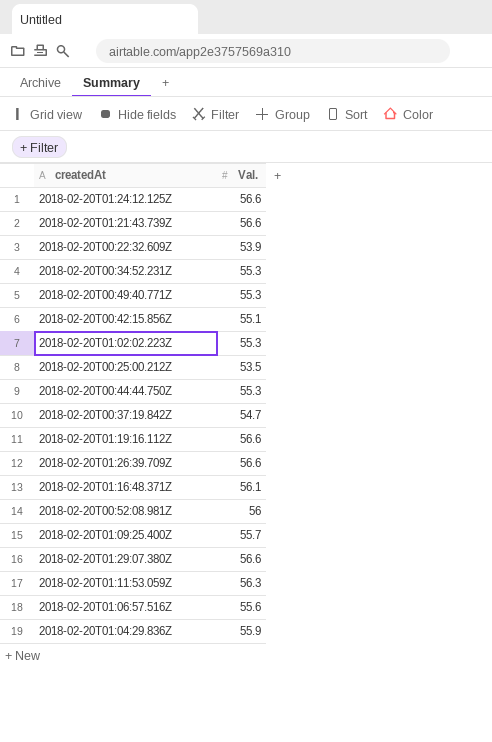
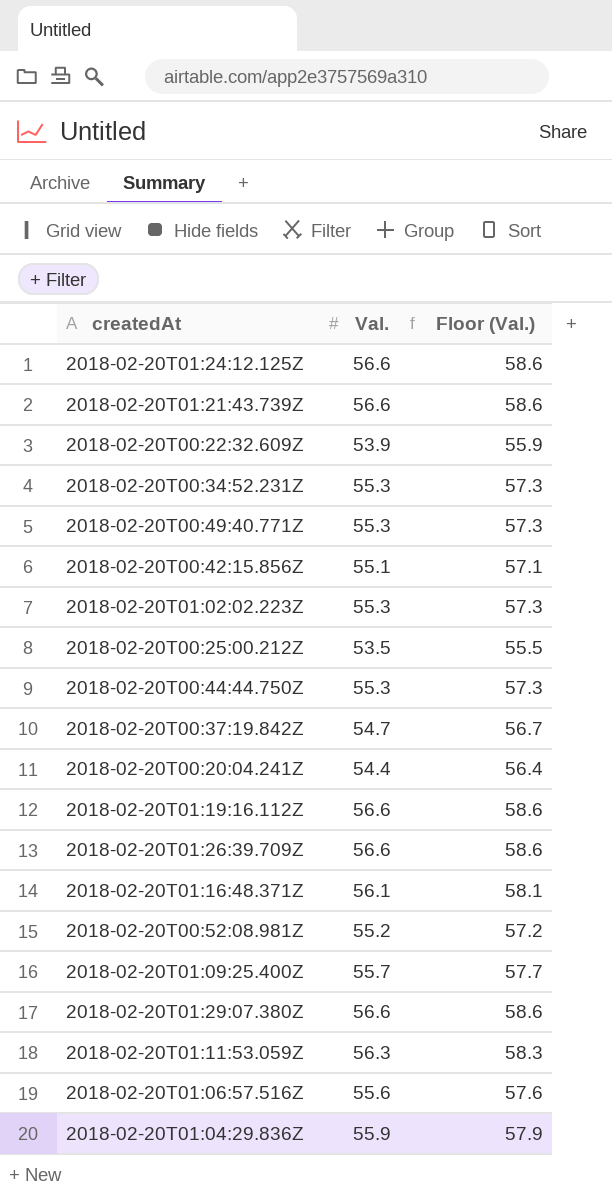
column Floor (Val.) | formula: none -> [Val.] + 2
row 2018-02-20T00:20:04.241Z: none -> 54.4 | 56.4
2018-02-20T00:52:08.981Z | Val.: 56 -> 55.2

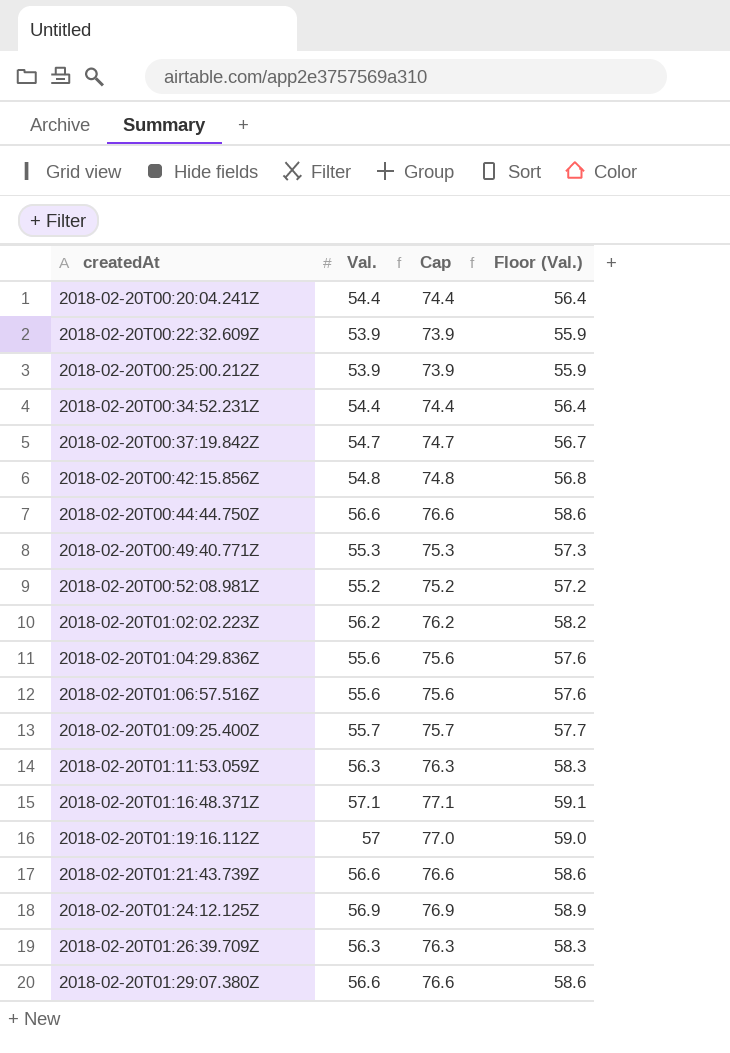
row order: none -> createdAt ascending
column Cap | formula: none -> [Val.] + 20
2018-02-20T00:25:00.212Z | Val.: 53.5 -> 53.9
2018-02-20T00:25:00.212Z | Floor (Val.): 55.5 -> 55.9
2018-02-20T00:34:52.231Z | Val.: 55.3 -> 54.4
2018-02-20T00:34:52.231Z | Floor (Val.): 57.3 -> 56.4
2018-02-20T00:42:15.856Z | Val.: 55.1 -> 54.8
2018-02-20T00:42:15.856Z | Floor (Val.): 57.1 -> 56.8
2018-02-20T00:44:44.750Z | Val.: 55.3 -> 56.6
2018-02-20T00:44:44.750Z | Floor (Val.): 57.3 -> 58.6
2018-02-20T01:02:02.223Z | Val.: 55.3 -> 56.2
2018-02-20T01:02:02.223Z | Floor (Val.): 57.3 -> 58.2
2018-02-20T01:04:29.836Z | Val.: 55.9 -> 55.6
2018-02-20T01:04:29.836Z | Floor (Val.): 57.9 -> 57.6
2018-02-20T01:16:48.371Z | Val.: 56.1 -> 57.1
2018-02-20T01:16:48.371Z | Floor (Val.): 58.1 -> 59.1
2018-02-20T01:19:16.112Z | Val.: 56.6 -> 57
2018-02-20T01:19:16.112Z | Floor (Val.): 58.6 -> 59.0
2018-02-20T01:24:12.125Z | Val.: 56.6 -> 56.9
2018-02-20T01:24:12.125Z | Floor (Val.): 58.6 -> 58.9
2018-02-20T01:26:39.709Z | Val.: 56.6 -> 56.3
2018-02-20T01:26:39.709Z | Floor (Val.): 58.6 -> 58.3

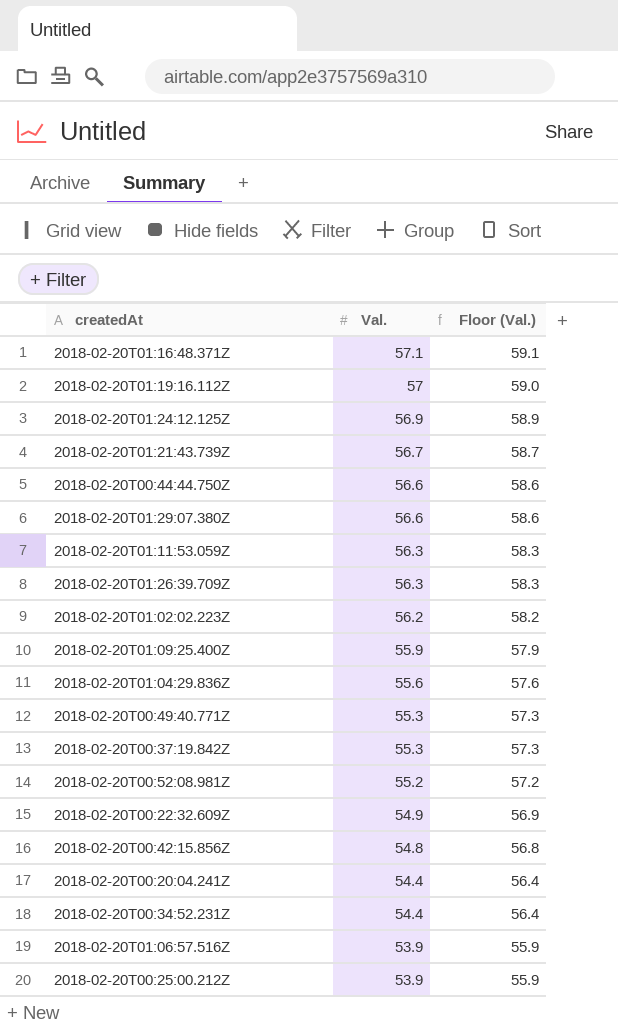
row order: createdAt ascending -> Val. descending
column Cap | formula: [Val.] + 20 -> none
2018-02-20T01:21:43.739Z | Val.: 56.6 -> 56.7
2018-02-20T01:21:43.739Z | Floor (Val.): 58.6 -> 58.7
2018-02-20T01:09:25.400Z | Val.: 55.7 -> 55.9
2018-02-20T01:09:25.400Z | Floor (Val.): 57.7 -> 57.9
2018-02-20T00:37:19.842Z | Val.: 54.7 -> 55.3
2018-02-20T00:37:19.842Z | Floor (Val.): 56.7 -> 57.3
2018-02-20T00:22:32.609Z | Val.: 53.9 -> 54.9
2018-02-20T00:22:32.609Z | Floor (Val.): 55.9 -> 56.9
2018-02-20T01:06:57.516Z | Val.: 55.6 -> 53.9
2018-02-20T01:06:57.516Z | Floor (Val.): 57.6 -> 55.9

